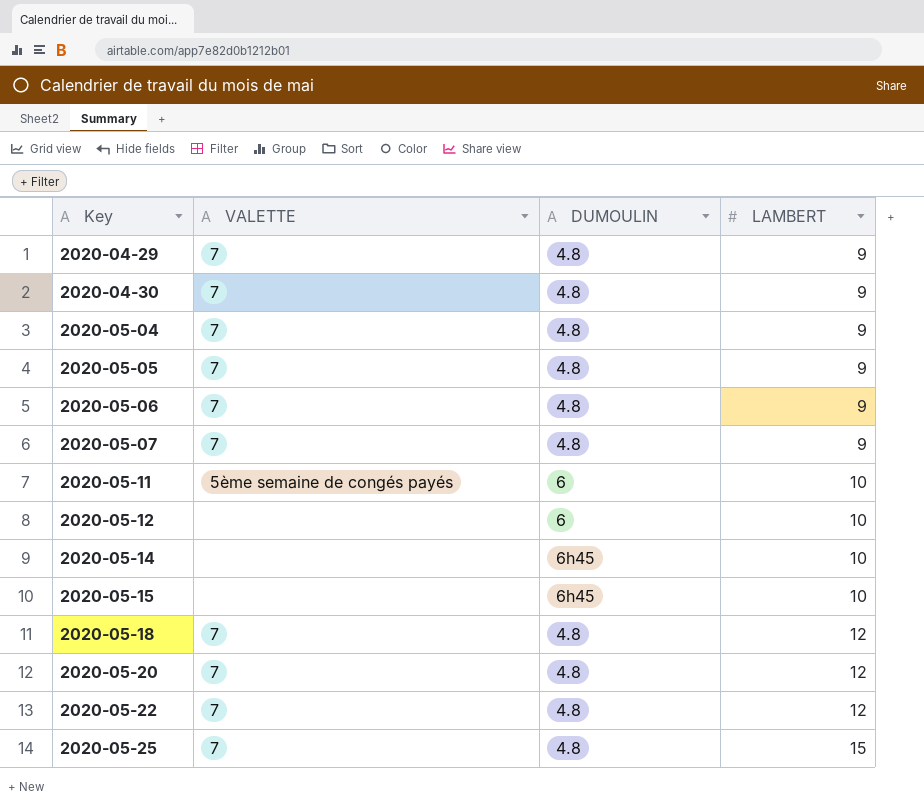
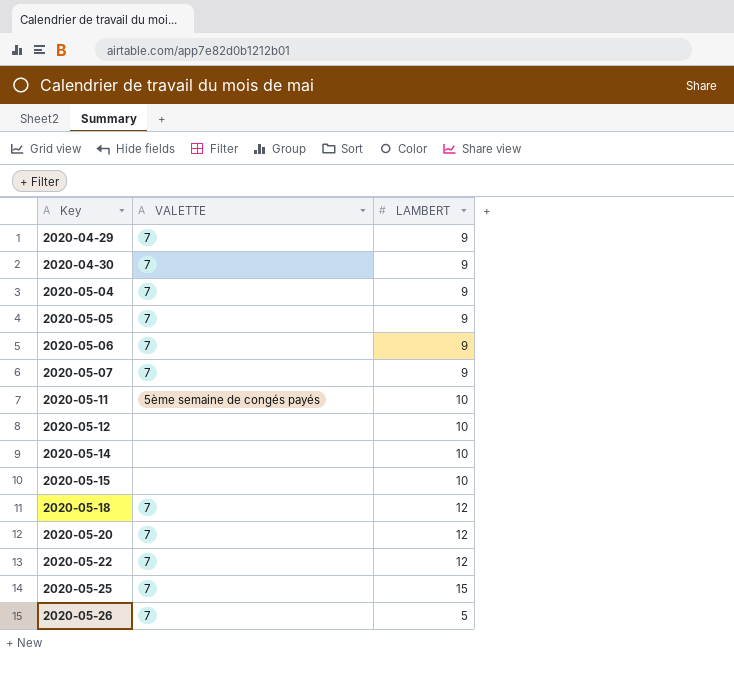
column DUMOULIN | position: 3 -> none
row 2020-05-26: none -> 7 | 5

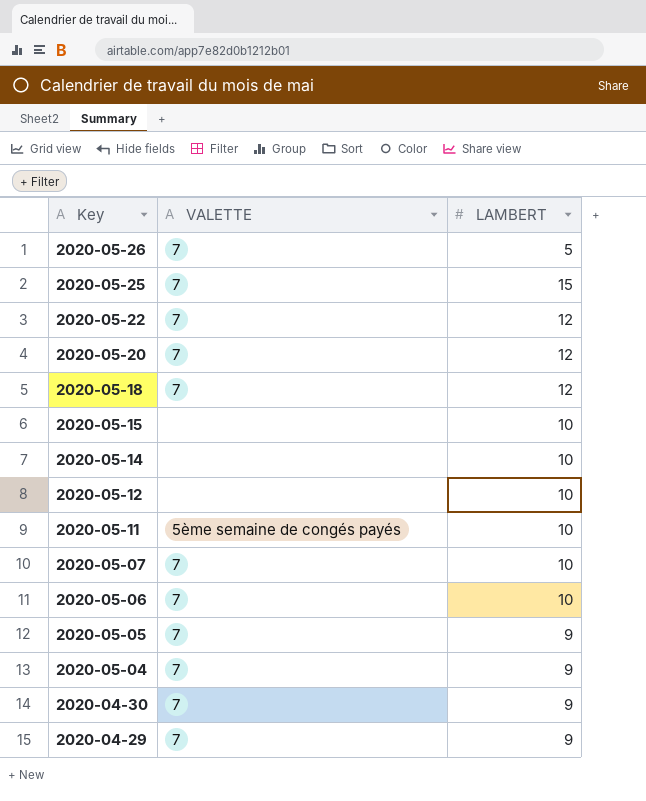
row order: Key ascending -> Key descending
2020-05-07 | LAMBERT: 9 -> 10
2020-05-06 | LAMBERT: 9 -> 10

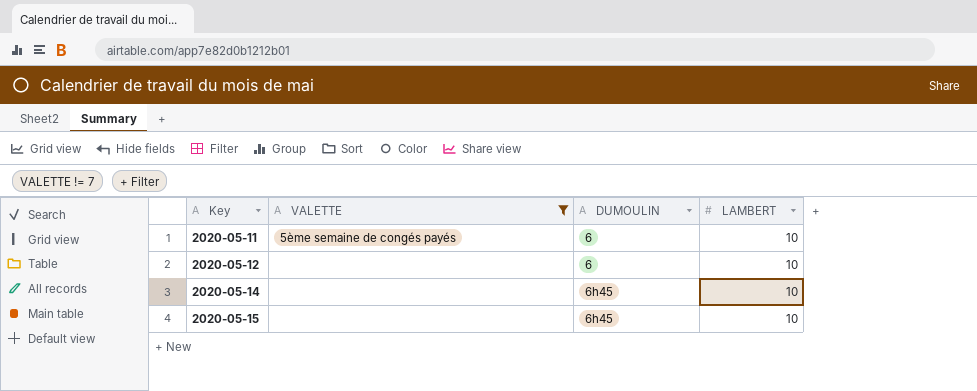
filter: none -> VALETTE != 7
row order: Key descending -> Key ascending
column DUMOULIN | position: none -> 3

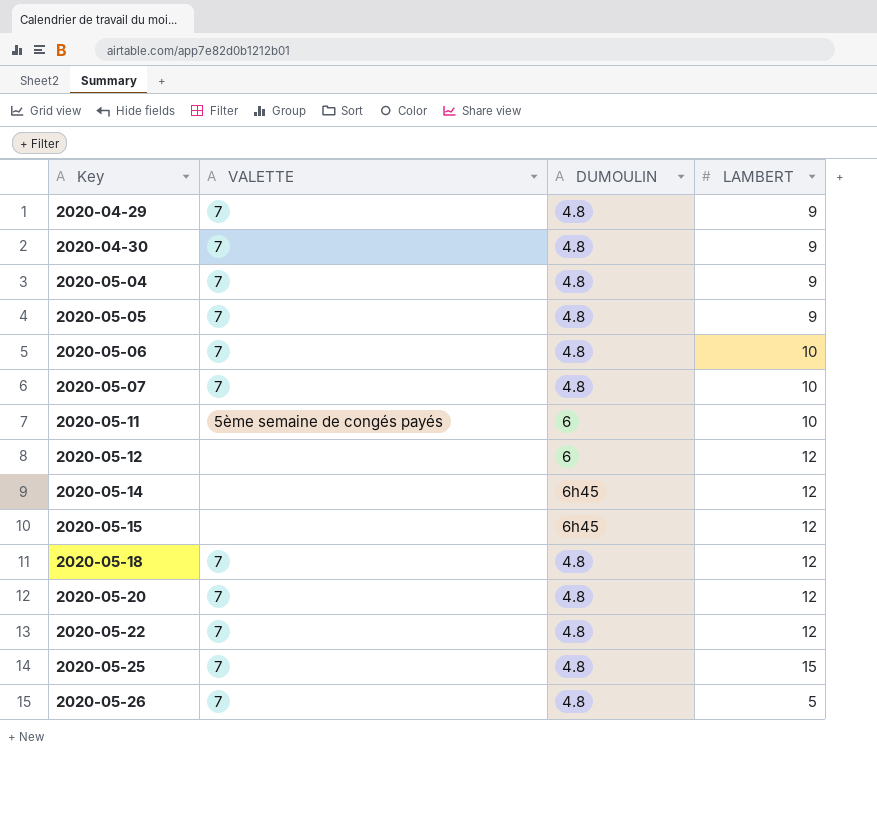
filter: VALETTE != 7 -> none
2020-05-12 | LAMBERT: 10 -> 12
2020-05-14 | LAMBERT: 10 -> 12
2020-05-15 | LAMBERT: 10 -> 12

